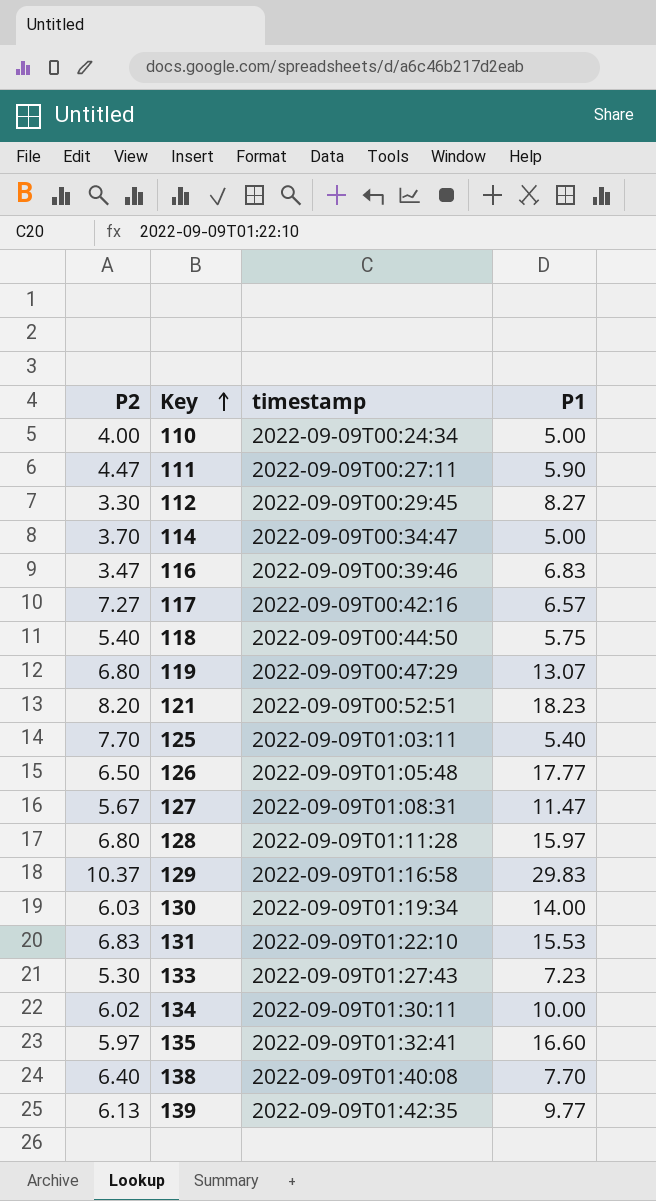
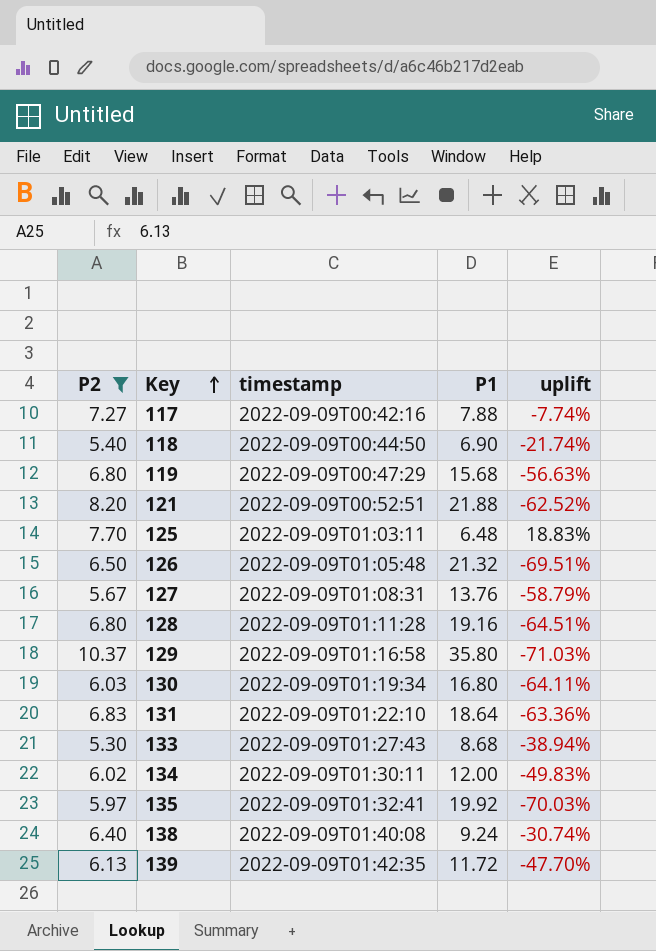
filter: none -> P2 >= 5.30
column uplift | formula: none -> ([P2] - [P1]) / [P1]
117 | P1: 6.57 -> 7.88
118 | P1: 5.75 -> 6.90
119 | P1: 13.07 -> 15.68
121 | P1: 18.23 -> 21.88
125 | P1: 5.40 -> 6.48
126 | P1: 17.77 -> 21.32
127 | P1: 11.47 -> 13.76
128 | P1: 15.97 -> 19.16
129 | P1: 29.83 -> 35.80
130 | P1: 14.00 -> 16.80
131 | P1: 15.53 -> 18.64
133 | P1: 7.23 -> 8.68
134 | P1: 10.00 -> 12.00
135 | P1: 16.60 -> 19.92
138 | P1: 7.70 -> 9.24
139 | P1: 9.77 -> 11.72

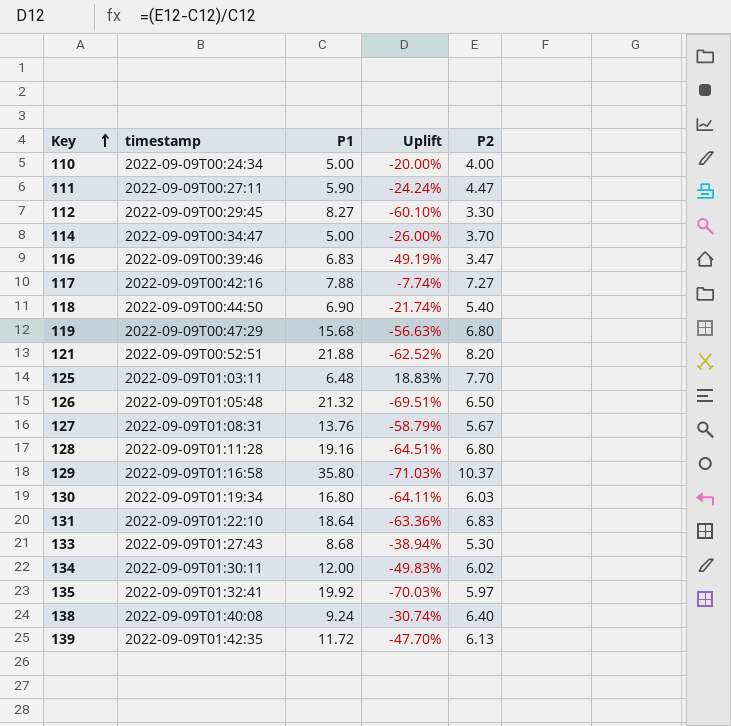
filter: P2 >= 5.30 -> none
column name: uplift -> Uplift
column P2 | position: 1 -> 5

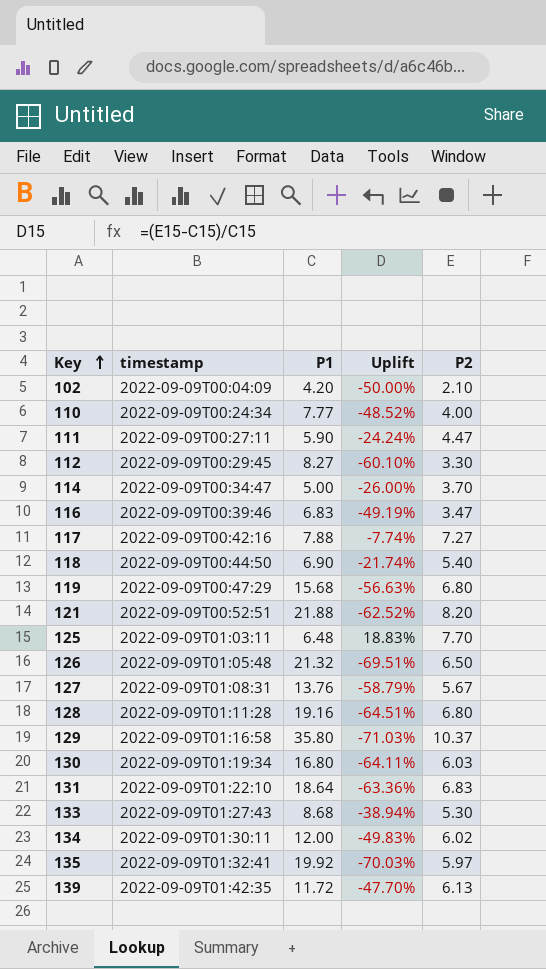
row 138: 2022-09-09T01:40:08 | 9.24 | -30.74% | 6.40 -> none
row 102: none -> 2022-09-09T00:04:09 | 4.20 | -50.00% | 2.10
110 | P1: 5.00 -> 7.77
110 | Uplift: -20.00% -> -48.52%

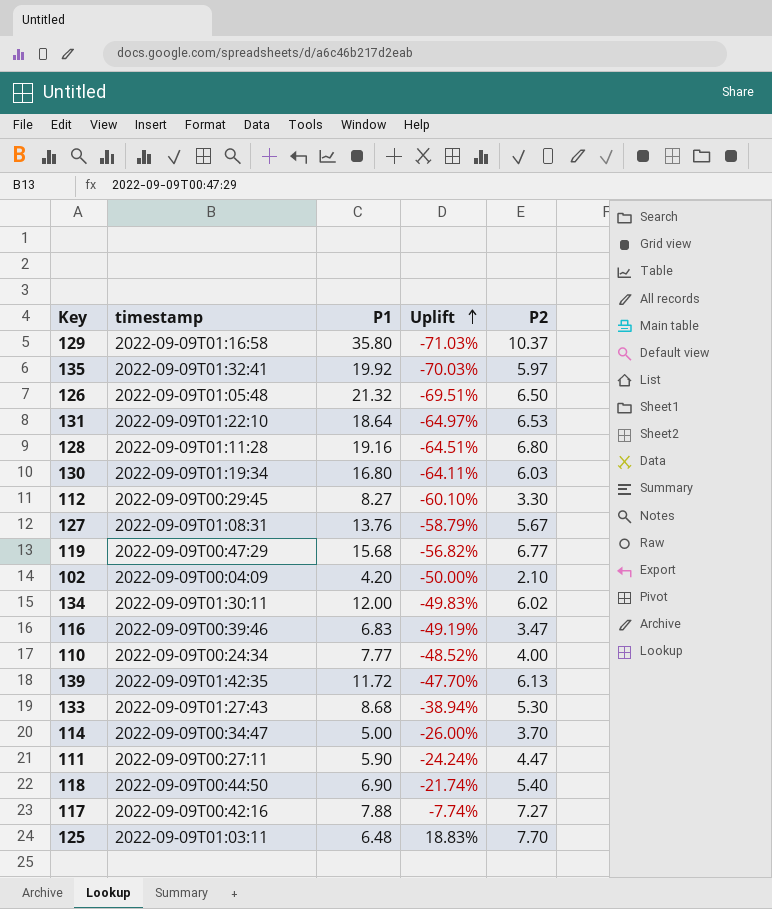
row order: Key ascending -> Uplift ascending
row 121: 2022-09-09T00:52:51 | 21.88 | -62.52% | 8.20 -> none
131 | Uplift: -63.36% -> -64.97%
131 | P2: 6.83 -> 6.53
119 | Uplift: -56.63% -> -56.82%
119 | P2: 6.80 -> 6.77

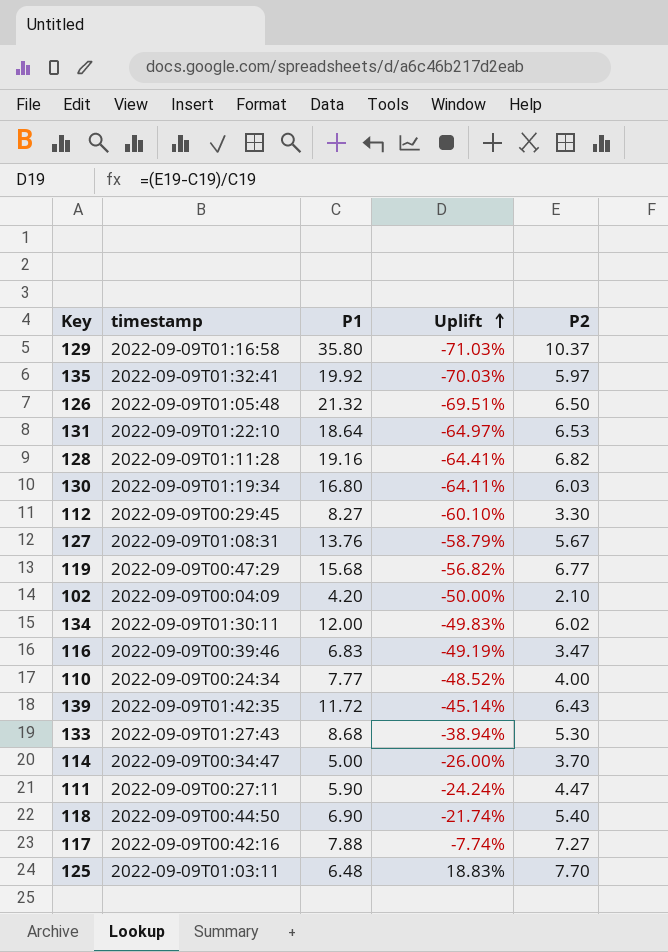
128 | Uplift: -64.51% -> -64.41%
128 | P2: 6.80 -> 6.82
139 | Uplift: -47.70% -> -45.14%
139 | P2: 6.13 -> 6.43

